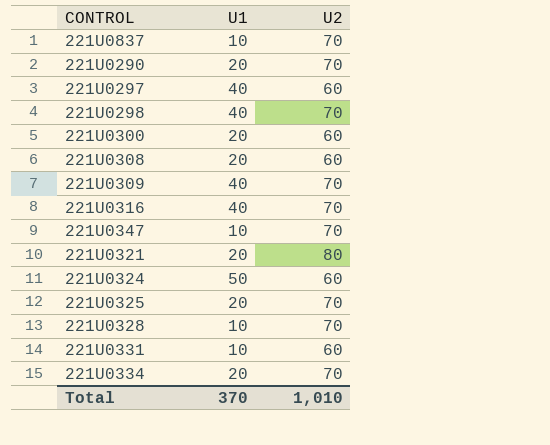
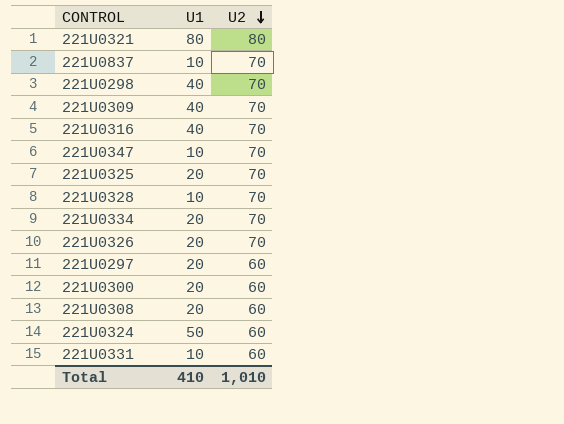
row order: none -> U2 descending
row 221U0290: 20 | 70 -> none
221U0321 | U1: 20 -> 80
row 221U0326: none -> 20 | 70
221U0297 | U1: 40 -> 20
Total | U1: 370 -> 410

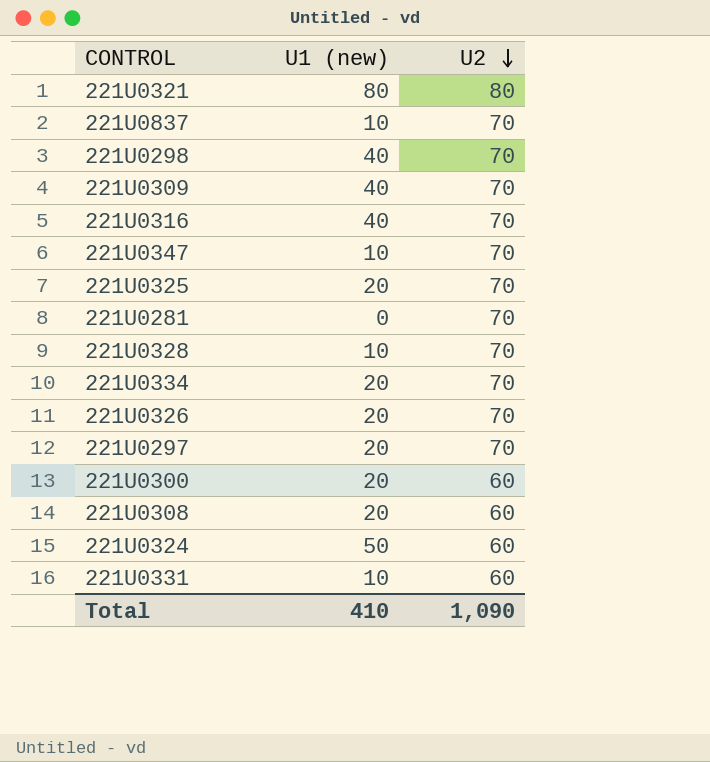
column name: U1 -> U1 (new)
row 221U0281: none -> 0 | 70
221U0297 | U2: 60 -> 70
Total | U2: 1,010 -> 1,090

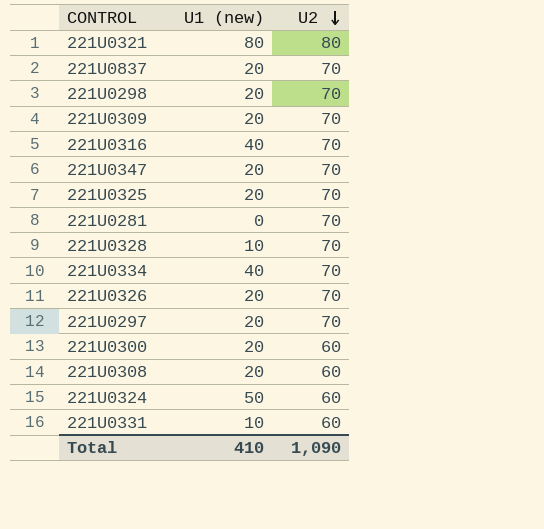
221U0837 | U1 (new): 10 -> 20
221U0298 | U1 (new): 40 -> 20
221U0309 | U1 (new): 40 -> 20
221U0347 | U1 (new): 10 -> 20
221U0334 | U1 (new): 20 -> 40

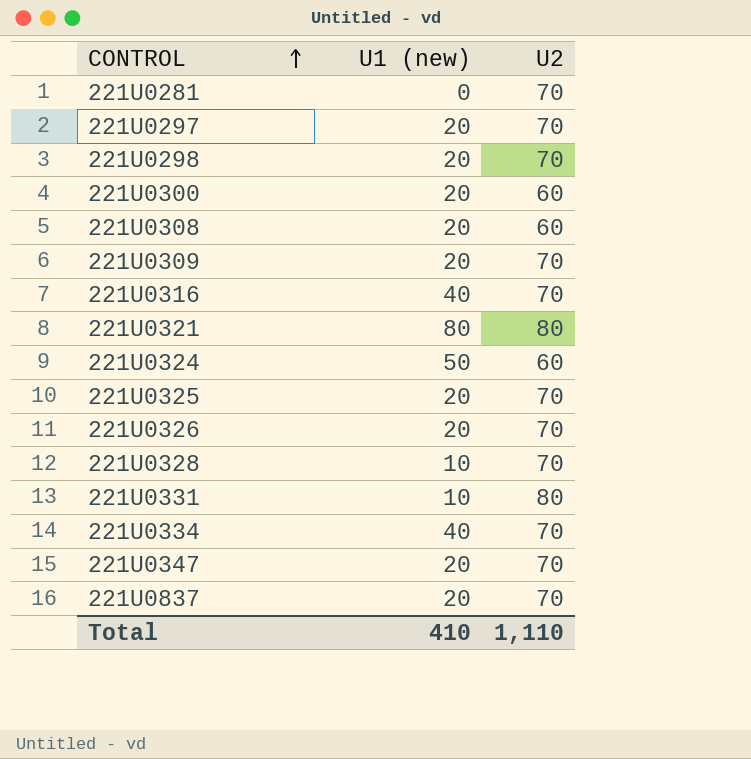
row order: U2 descending -> CONTROL ascending
221U0331 | U2: 60 -> 80
Total | U2: 1,090 -> 1,110

